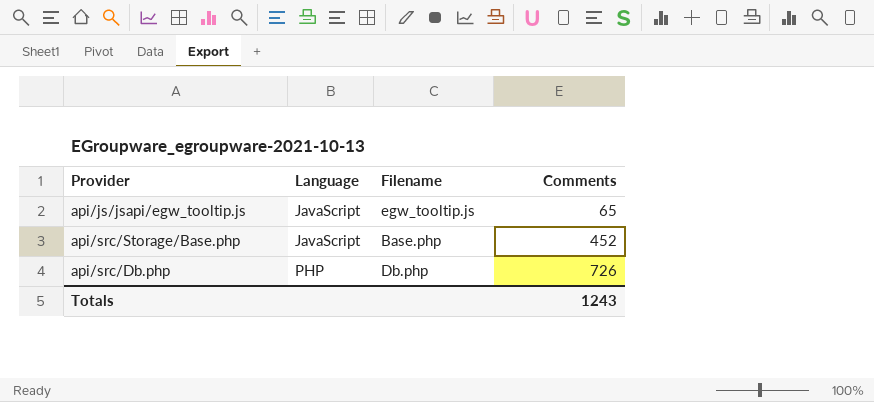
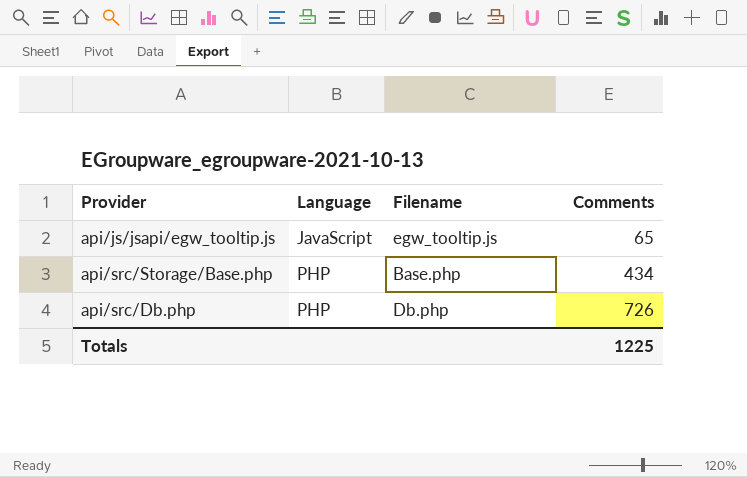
api/src/Storage/Base.php | Language: JavaScript -> PHP
api/src/Storage/Base.php | Comments: 452 -> 434
Totals | Comments: 1243 -> 1225

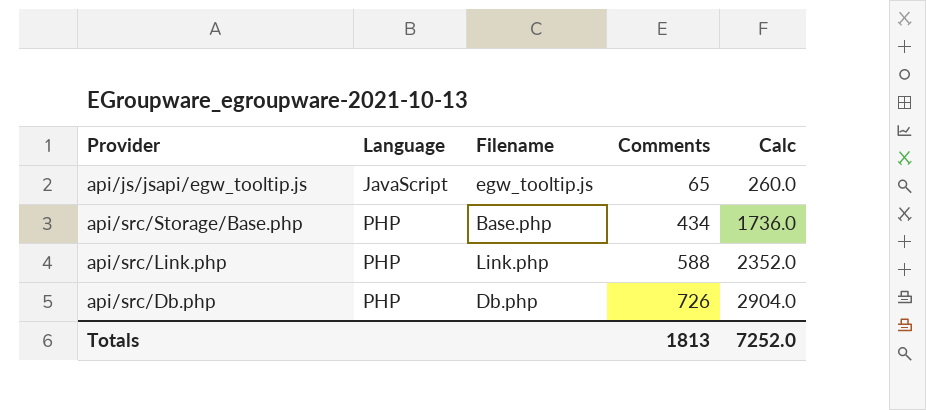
column Calc | formula: none -> [Comments] * 4
row api/src/Link.php: none -> PHP | Link.php | 588 | 2352.0
Totals | Comments: 1225 -> 1813

